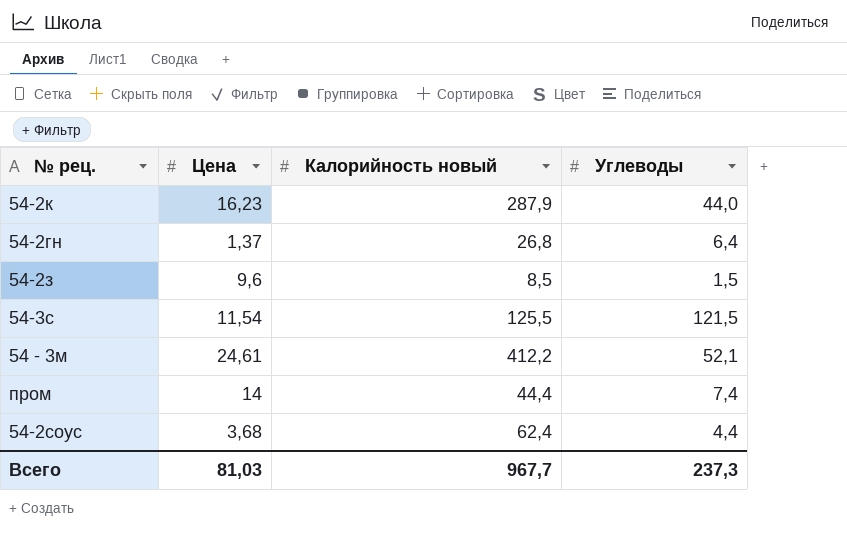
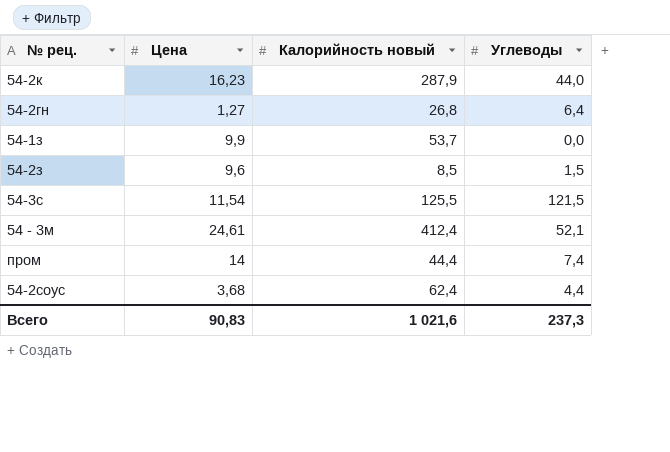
54-2гн | Цена: 1,37 -> 1,27
row 54-1з: none -> 9,9 | 53,7 | 0,0
54 - 3м | Калорийность новый: 412,2 -> 412,4
Всего | Цена: 81,03 -> 90,83
Всего | Калорийность новый: 967,7 -> 1 021,6

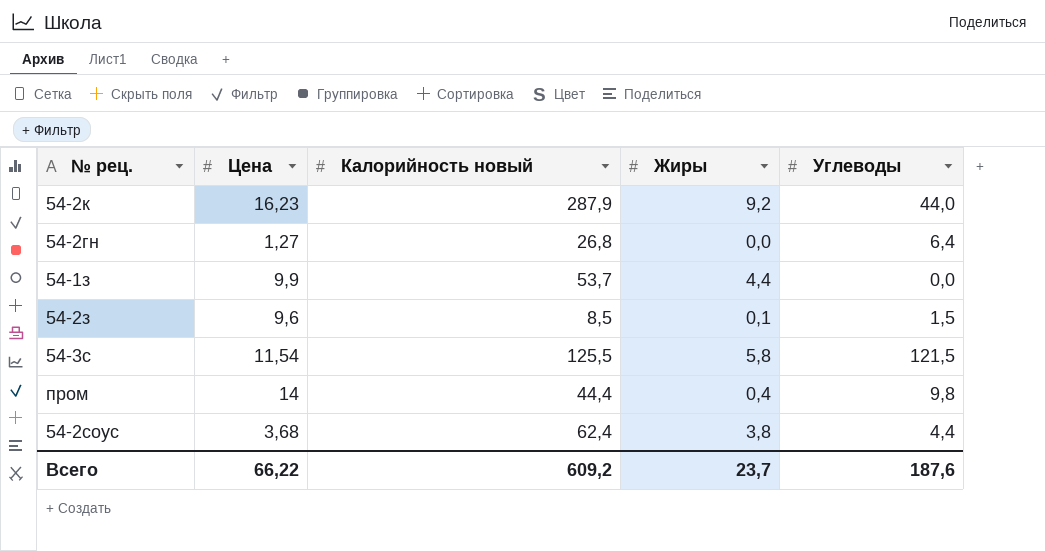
column Жиры | position: none -> 4
row 54 - 3м: 24,61 | 412,4 | 52,1 -> none
пром | Углеводы: 7,4 -> 9,8
Всего | Цена: 90,83 -> 66,22
Всего | Калорийность новый: 1 021,6 -> 609,2
Всего | Углеводы: 237,3 -> 187,6

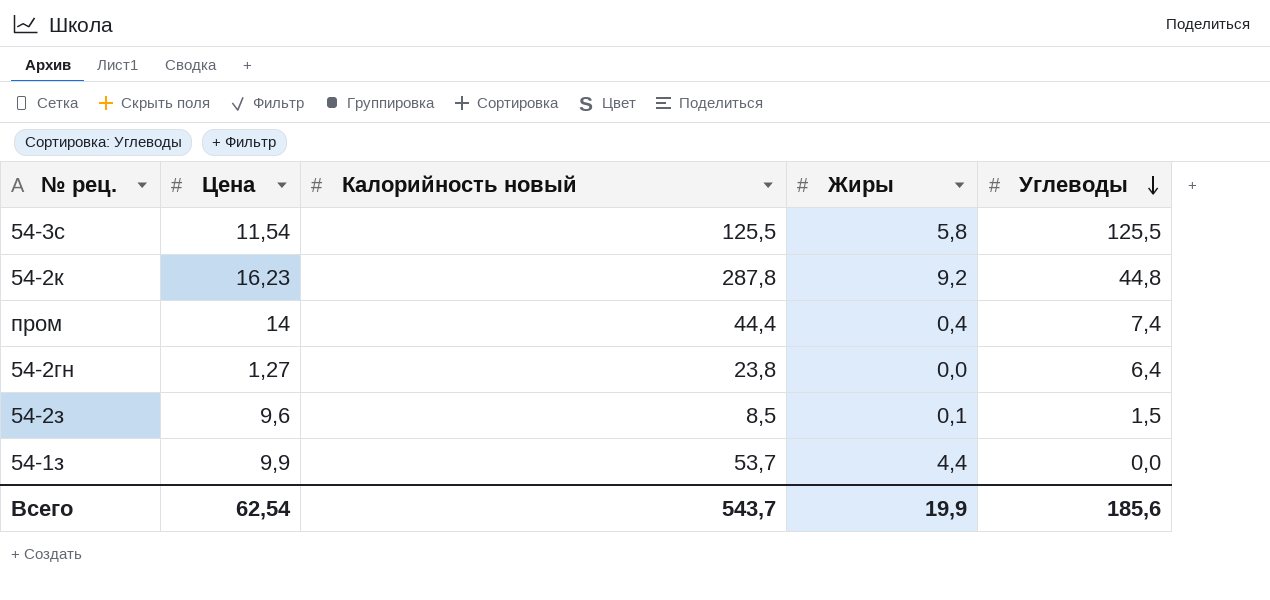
row order: none -> Углеводы descending
row 54-2соус: 3,68 | 62,4 | 3,8 | 4,4 -> none
54-3с | Углеводы: 121,5 -> 125,5
54-2к | Калорийность новый: 287,9 -> 287,8
54-2к | Углеводы: 44,0 -> 44,8
пром | Углеводы: 9,8 -> 7,4
54-2гн | Калорийность новый: 26,8 -> 23,8
Всего | Цена: 66,22 -> 62,54
Всего | Калорийность новый: 609,2 -> 543,7
Всего | Жиры: 23,7 -> 19,9
Всего | Углеводы: 187,6 -> 185,6

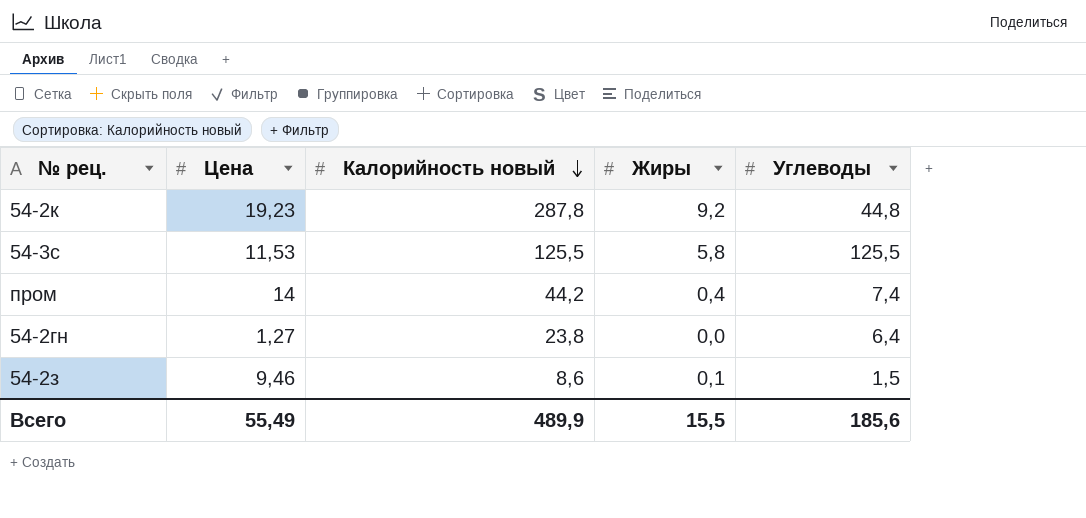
row order: Углеводы descending -> Калорийность новый descending
row 54-1з: 9,9 | 53,7 | 4,4 | 0,0 -> none
54-2к | Цена: 16,23 -> 19,23
54-3с | Цена: 11,54 -> 11,53
пром | Калорийность новый: 44,4 -> 44,2
54-2з | Цена: 9,6 -> 9,46
54-2з | Калорийность новый: 8,5 -> 8,6
Всего | Цена: 62,54 -> 55,49
Всего | Калорийность новый: 543,7 -> 489,9
Всего | Жиры: 19,9 -> 15,5

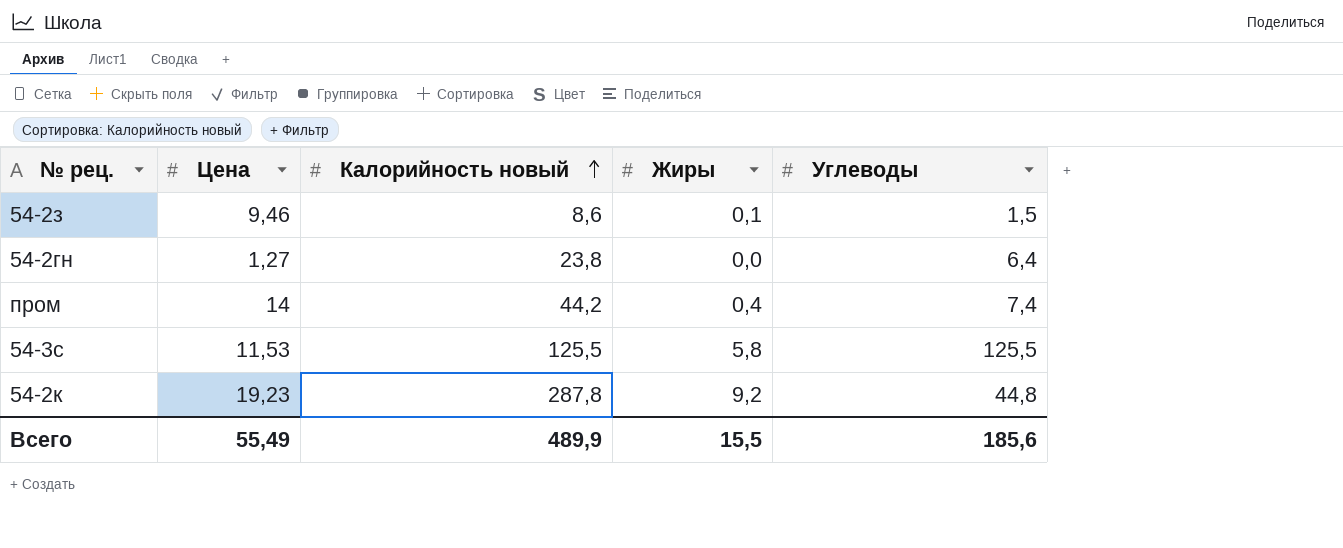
row order: Калорийность новый descending -> Калорийность новый ascending

